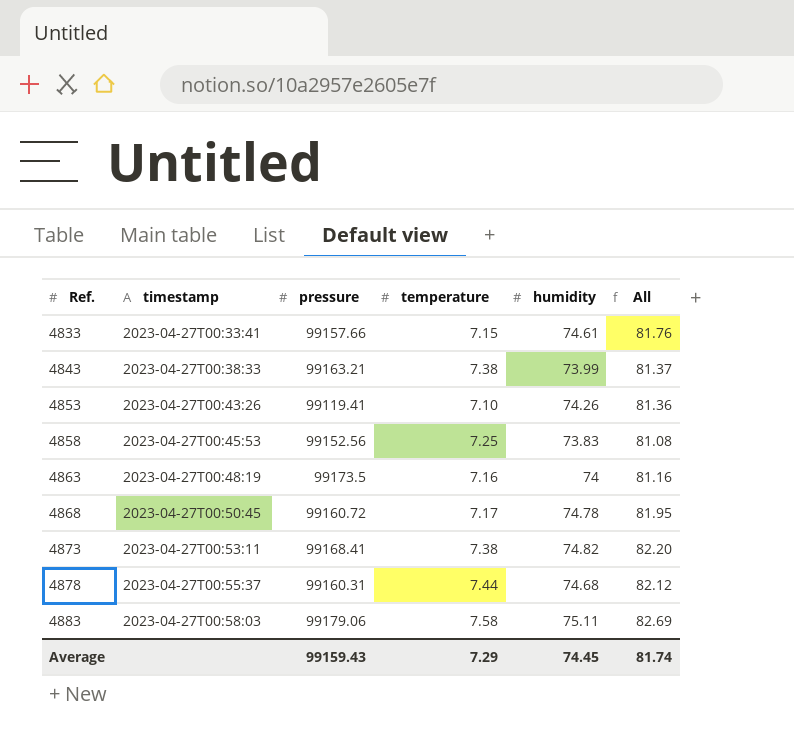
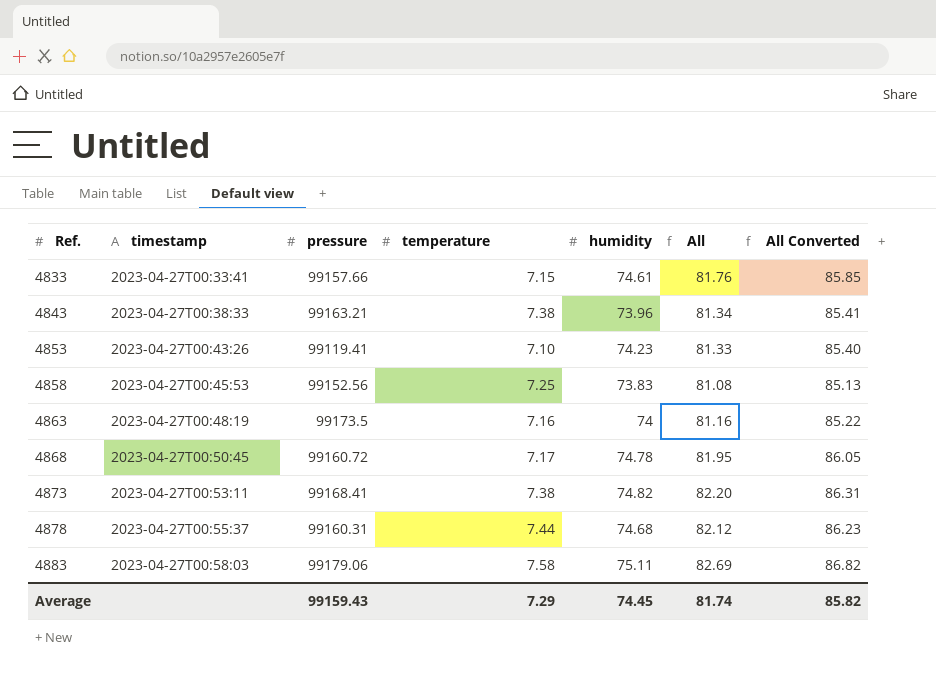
column All Converted | formula: none -> [All] * 1.05
4843 | humidity: 73.99 -> 73.96
4843 | All: 81.37 -> 81.34
4853 | humidity: 74.26 -> 74.23
4853 | All: 81.36 -> 81.33

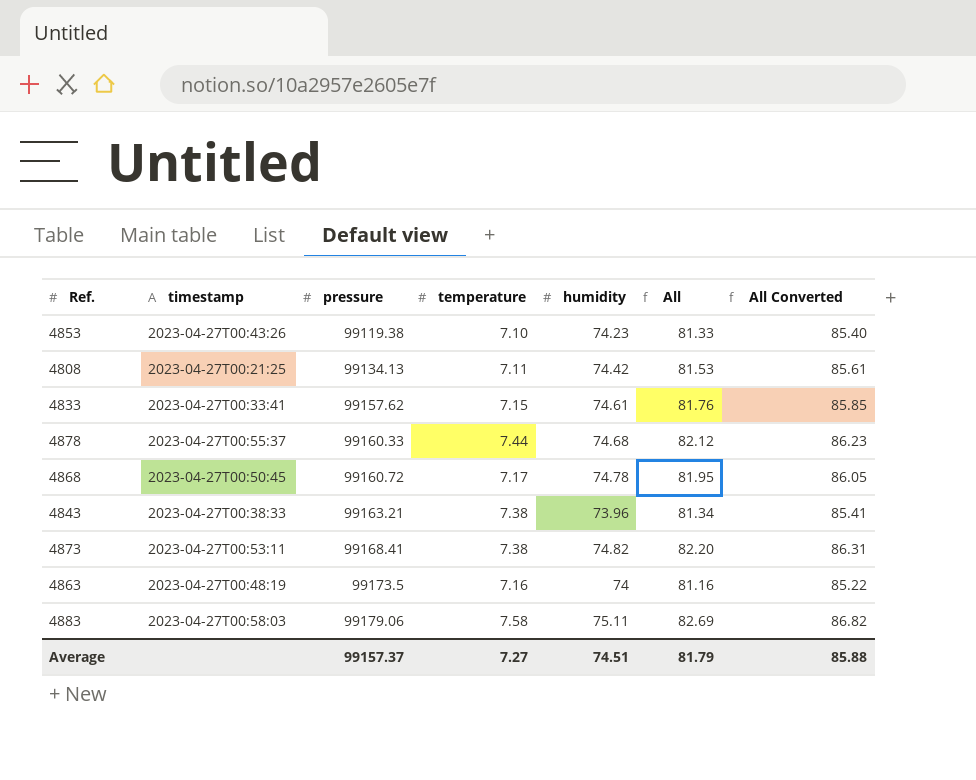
row order: Ref. ascending -> pressure ascending
row 4858: 2023-04-27T00:45:53 | 99152.56 | 7.25 | 73.83 | 81.08 | 85.13 -> none
4853 | pressure: 99119.41 -> 99119.38
row 4808: none -> 2023-04-27T00:21:25 | 99134.13 | 7.11 | 74.42 | 81.53 | 85.61
4833 | pressure: 99157.66 -> 99157.62
4878 | pressure: 99160.31 -> 99160.33
Average | pressure: 99159.43 -> 99157.37
Average | temperature: 7.29 -> 7.27
Average | humidity: 74.45 -> 74.51
Average | All: 81.74 -> 81.79
Average | All Converted: 85.82 -> 85.88

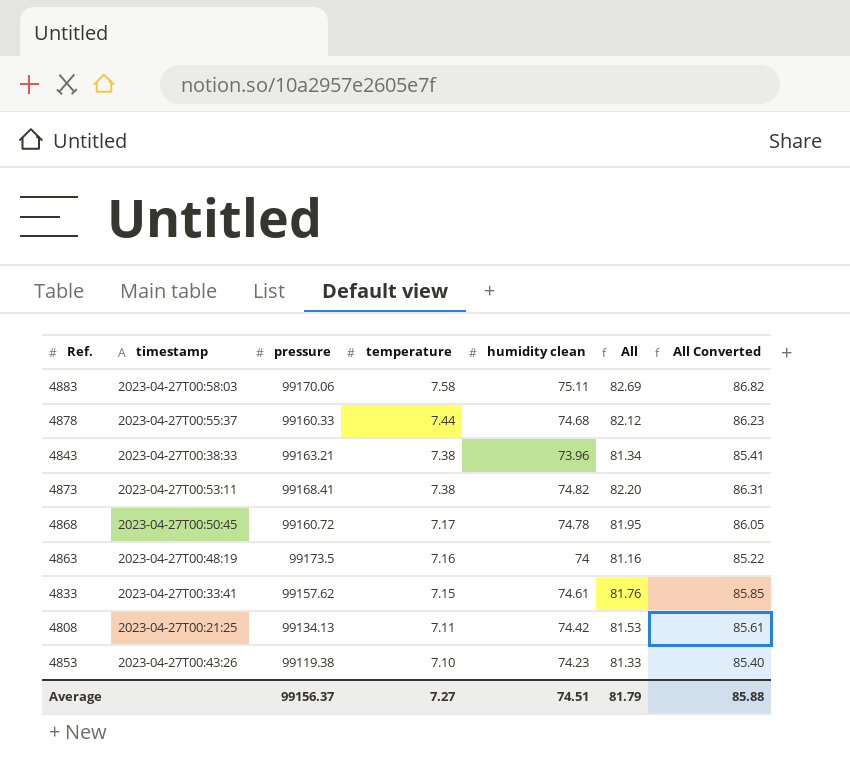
row order: pressure ascending -> temperature descending
column name: humidity -> humidity clean
4883 | pressure: 99179.06 -> 99170.06
Average | pressure: 99157.37 -> 99156.37

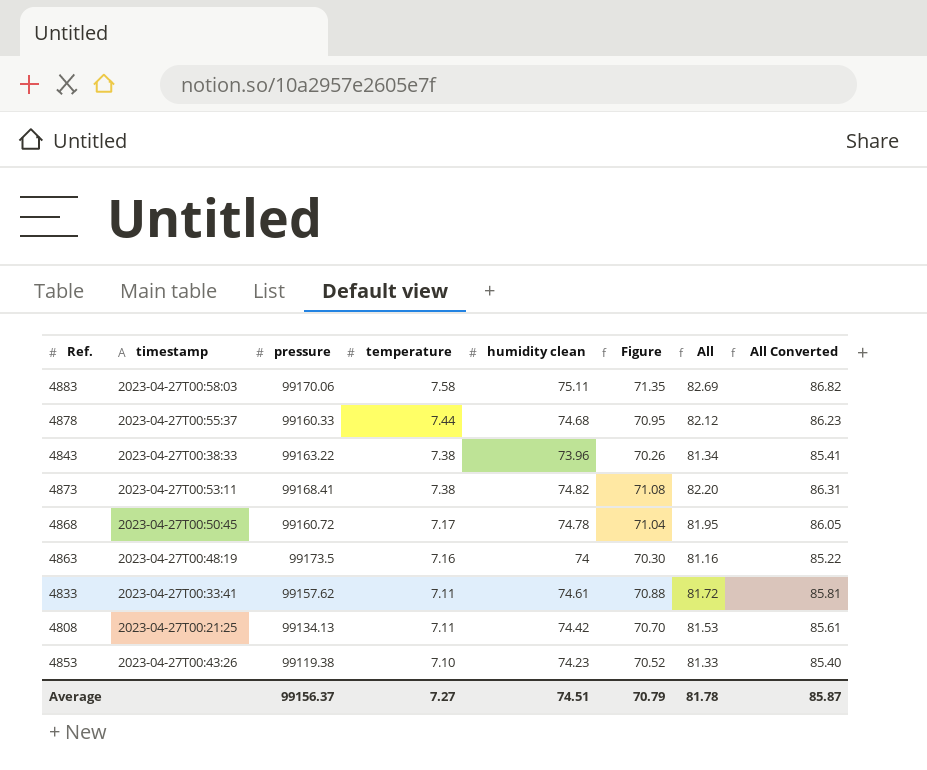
column Figure | formula: none -> [humidity clean] * 0.95
4843 | pressure: 99163.21 -> 99163.22
4833 | temperature: 7.15 -> 7.11
4833 | All: 81.76 -> 81.72
4833 | All Converted: 85.85 -> 85.81
Average | All: 81.79 -> 81.78
Average | All Converted: 85.88 -> 85.87

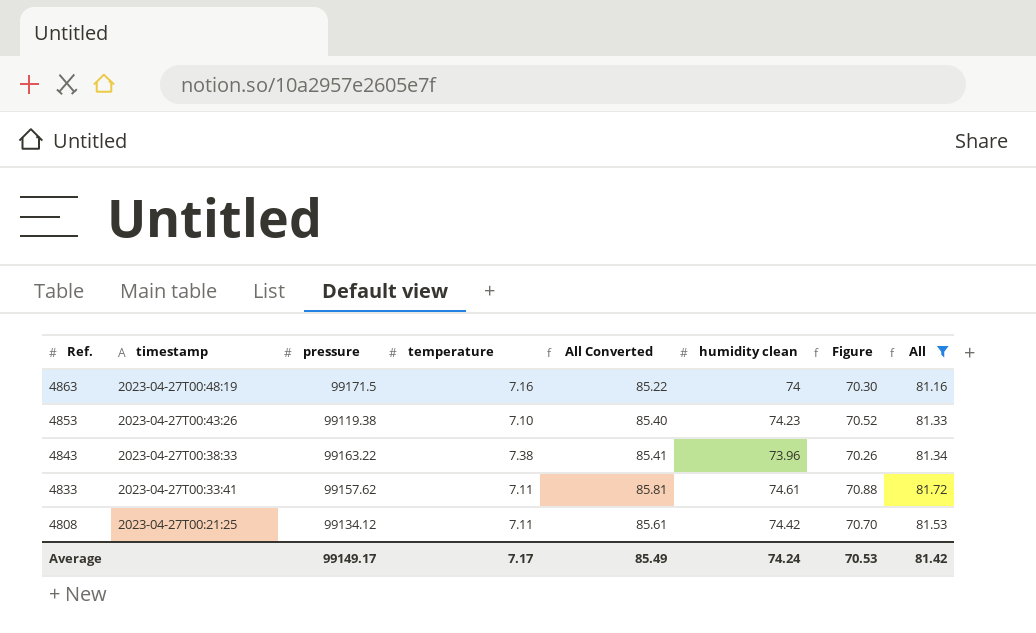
filter: none -> All <= 81.72
row order: temperature descending -> Ref. descending
column All Converted | position: 8 -> 5
4863 | pressure: 99173.5 -> 99171.5
4808 | pressure: 99134.13 -> 99134.12
Average | pressure: 99156.37 -> 99149.17
Average | temperature: 7.27 -> 7.17
Average | All Converted: 85.87 -> 85.49
Average | humidity clean: 74.51 -> 74.24
Average | Figure: 70.79 -> 70.53
Average | All: 81.78 -> 81.42

